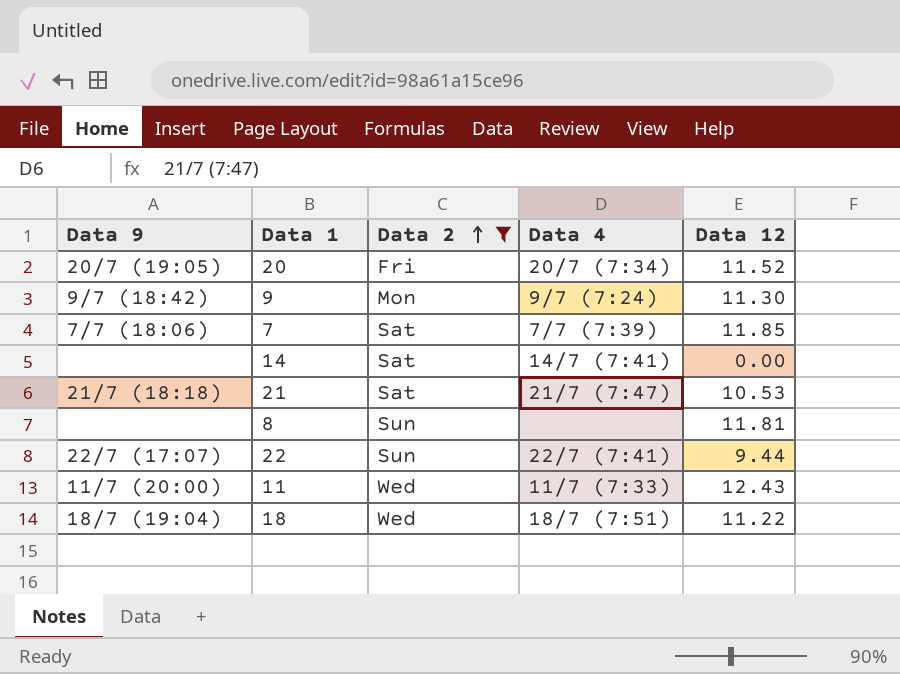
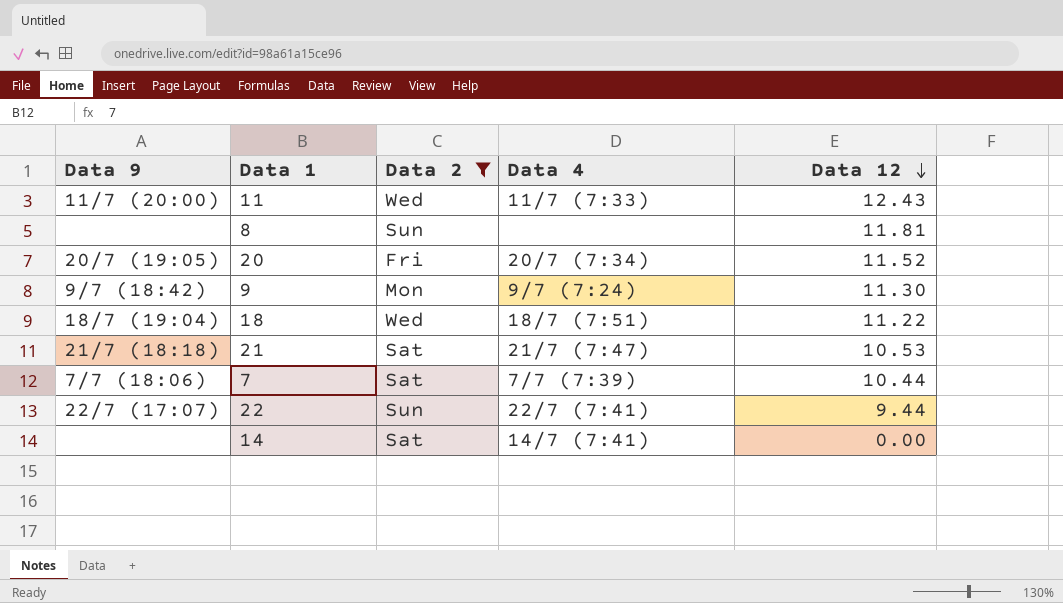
row order: Data 2 ascending -> Data 12 descending
7 | Data 12: 11.85 -> 10.44

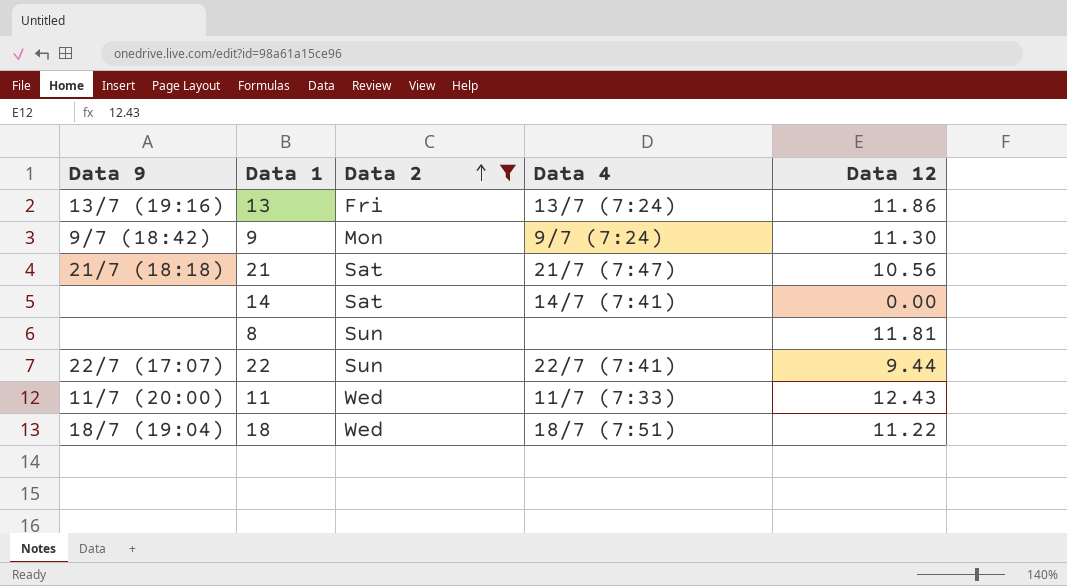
row order: Data 12 descending -> Data 2 ascending
row 20: 20/7 (19:05) | Fri | 20/7 (7:34) | 11.52 -> none
row 7: 7/7 (18:06) | Sat | 7/7 (7:39) | 10.44 -> none
row 13: none -> 13/7 (19:16) | Fri | 13/7 (7:24) | 11.86
21 | Data 12: 10.53 -> 10.56

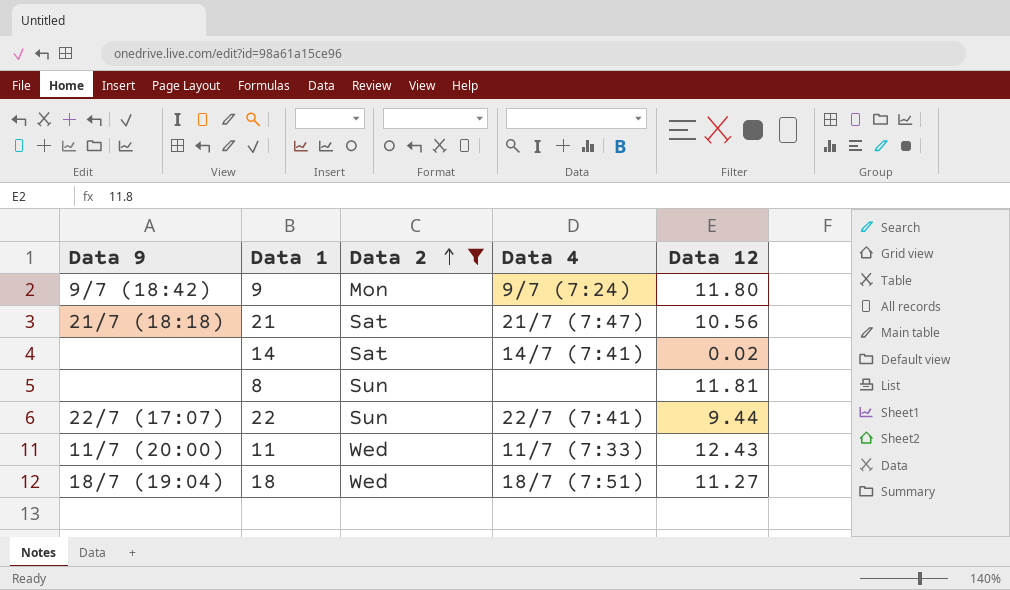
row 13: 13/7 (19:16) | Fri | 13/7 (7:24) | 11.86 -> none
9 | Data 12: 11.30 -> 11.80
14 | Data 12: 0.00 -> 0.02
18 | Data 12: 11.22 -> 11.27

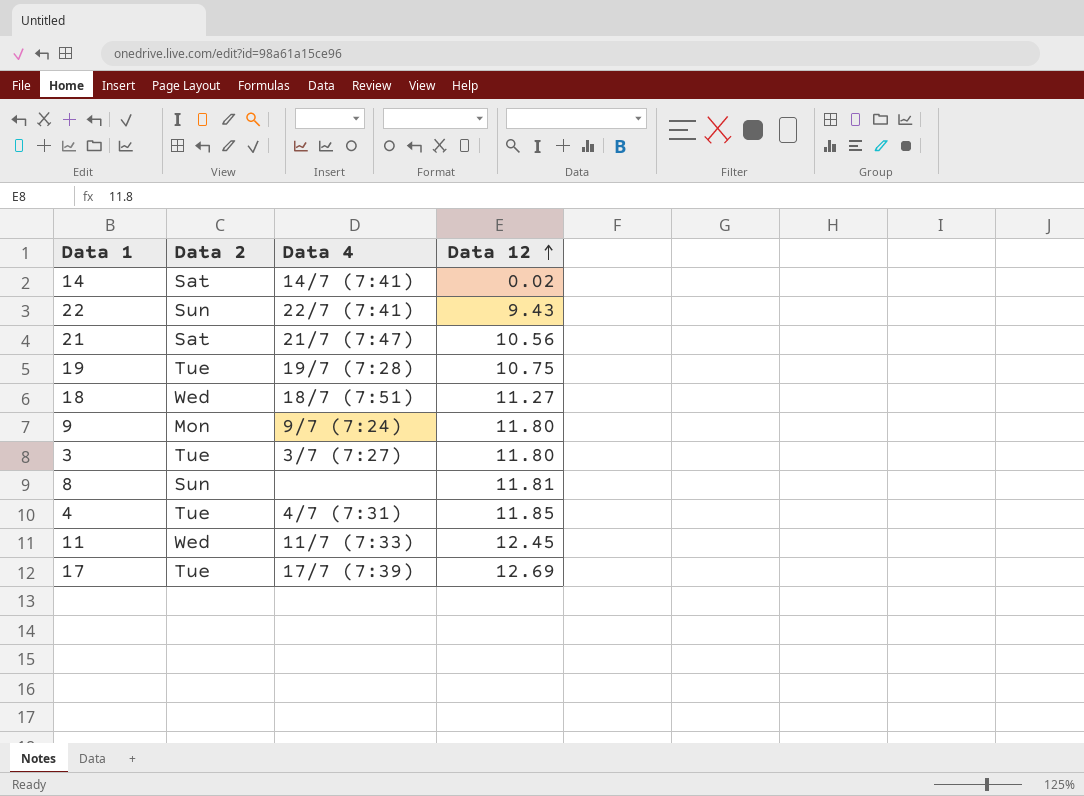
filter: Data 2 != Tue -> none
row order: Data 2 ascending -> Data 12 ascending
column Data 9 | position: 1 -> none
22 | Data 12: 9.44 -> 9.43
11 | Data 12: 12.43 -> 12.45

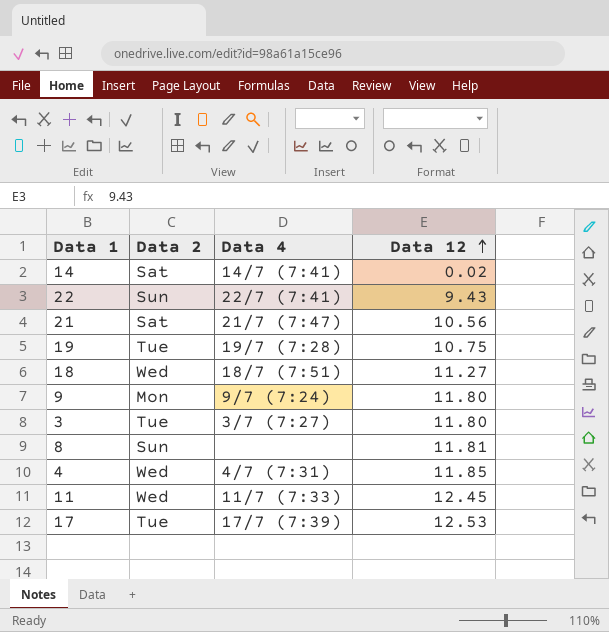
4 | Data 2: Tue -> Wed
17 | Data 12: 12.69 -> 12.53

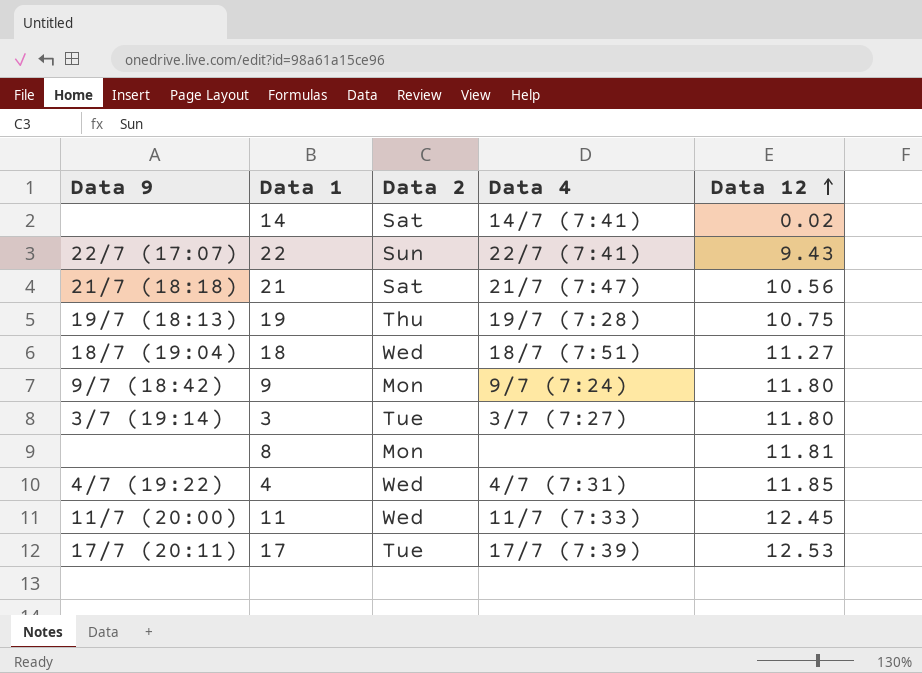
column Data 9 | position: none -> 1
19 | Data 2: Tue -> Thu
8 | Data 2: Sun -> Mon

